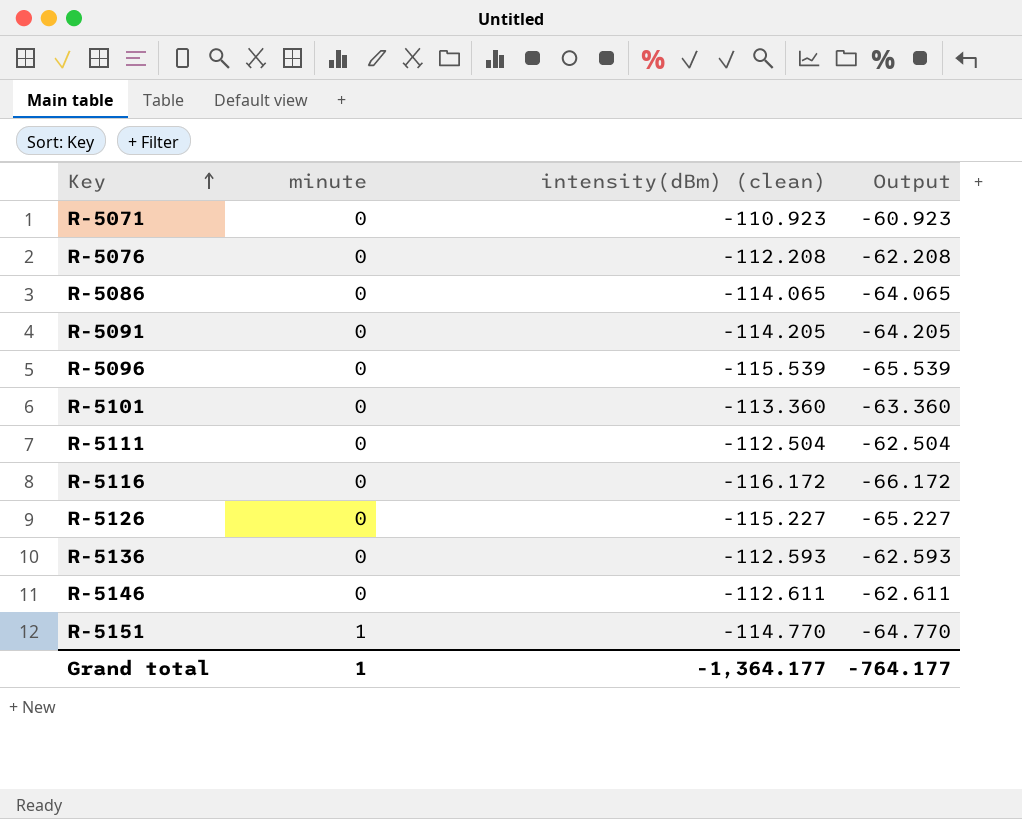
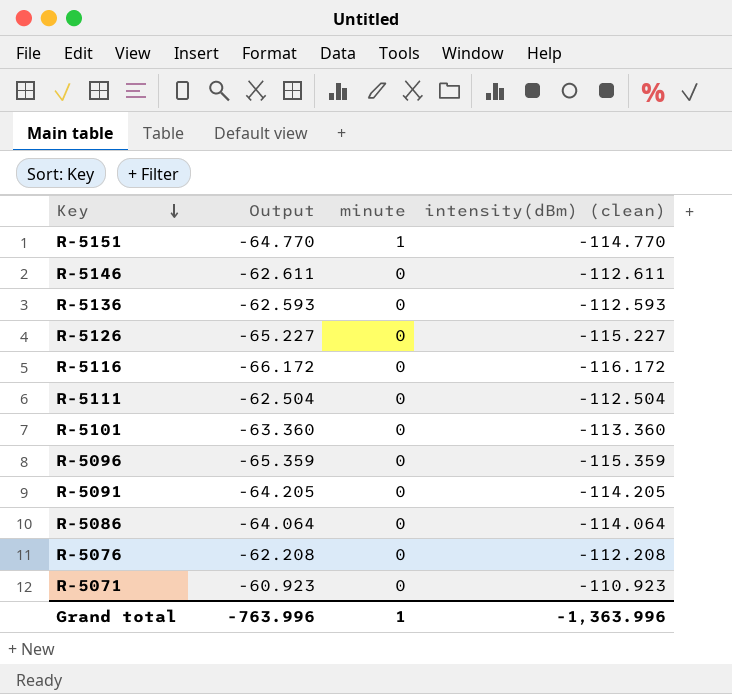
row order: Key ascending -> Key descending
column Output | position: 4 -> 2
R-5096 | Output: -65.539 -> -65.359
R-5096 | intensity(dBm) (clean): -115.539 -> -115.359
R-5086 | Output: -64.065 -> -64.064
R-5086 | intensity(dBm) (clean): -114.065 -> -114.064
Grand total | Output: -764.177 -> -763.996
Grand total | intensity(dBm) (clean): -1,364.177 -> -1,363.996

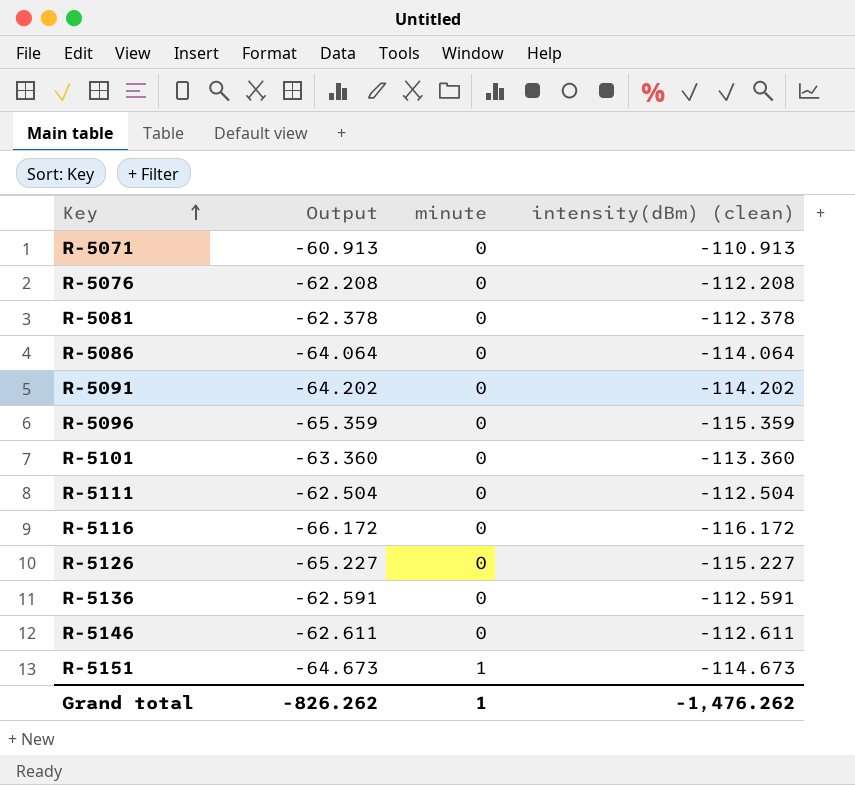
row order: Key descending -> Key ascending
R-5071 | Output: -60.923 -> -60.913
R-5071 | intensity(dBm) (clean): -110.923 -> -110.913
row R-5081: none -> -62.378 | 0 | -112.378
R-5091 | Output: -64.205 -> -64.202
R-5091 | intensity(dBm) (clean): -114.205 -> -114.202
R-5136 | Output: -62.593 -> -62.591
R-5136 | intensity(dBm) (clean): -112.593 -> -112.591
R-5151 | Output: -64.770 -> -64.673
R-5151 | intensity(dBm) (clean): -114.770 -> -114.673
Grand total | Output: -763.996 -> -826.262
Grand total | intensity(dBm) (clean): -1,363.996 -> -1,476.262

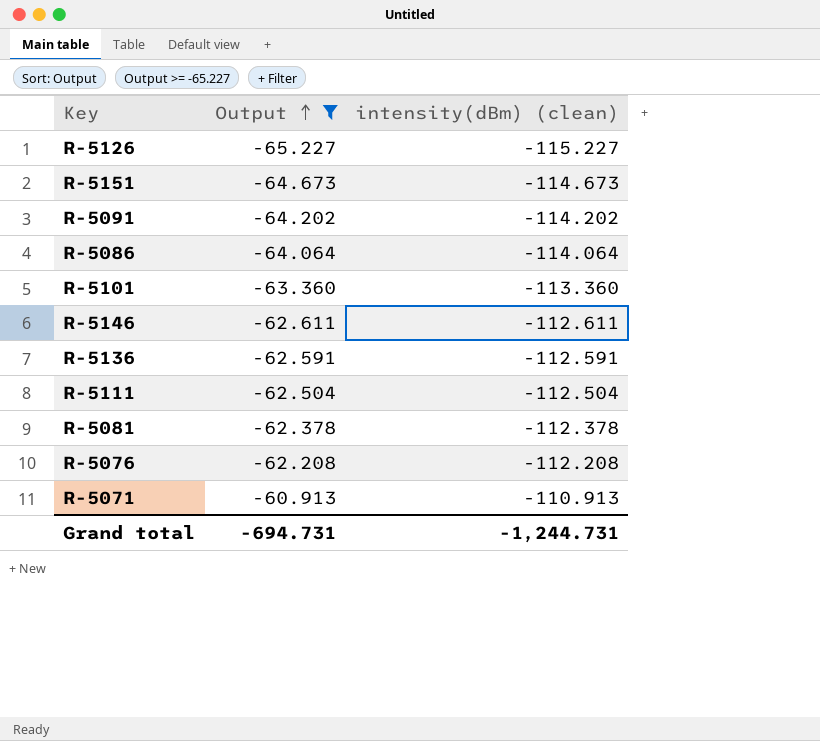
filter: none -> Output >= -65.227
row order: Key ascending -> Output ascending
column minute | position: 3 -> none
Grand total | Output: -826.262 -> -694.731
Grand total | intensity(dBm) (clean): -1,476.262 -> -1,244.731

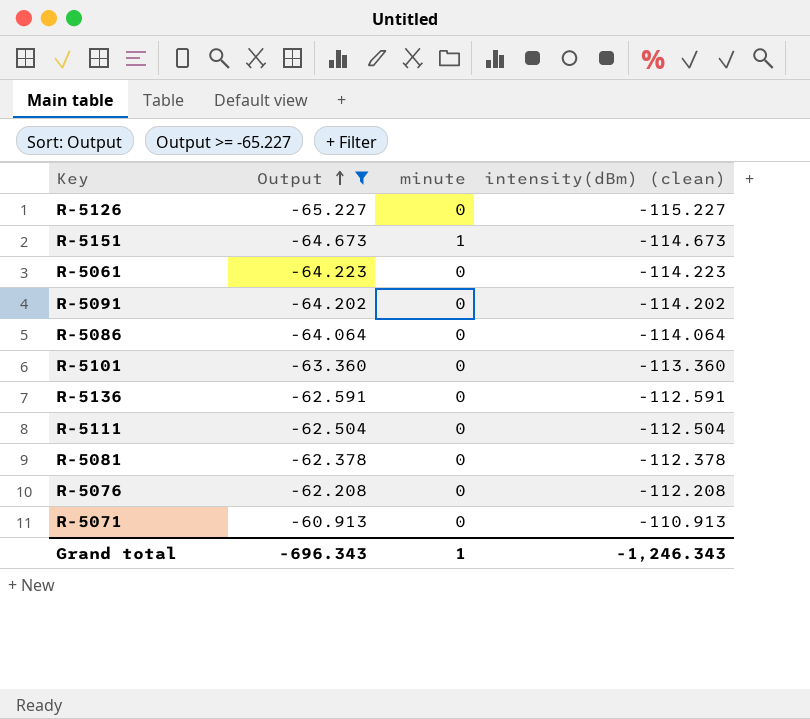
column minute | position: none -> 3
row R-5146: -62.611 | -112.611 -> none
row R-5061: none -> -64.223 | 0 | -114.223
Grand total | Output: -694.731 -> -696.343
Grand total | intensity(dBm) (clean): -1,244.731 -> -1,246.343

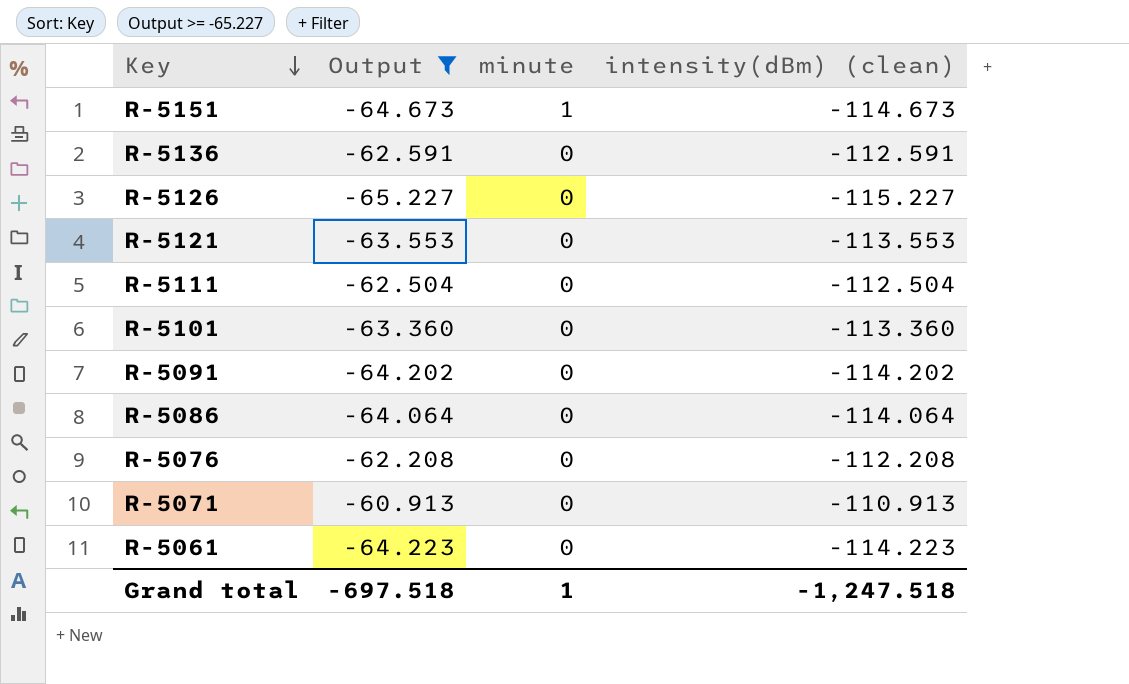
row order: Output ascending -> Key descending
row R-5081: -62.378 | 0 | -112.378 -> none
row R-5121: none -> -63.553 | 0 | -113.553
Grand total | Output: -696.343 -> -697.518
Grand total | intensity(dBm) (clean): -1,246.343 -> -1,247.518

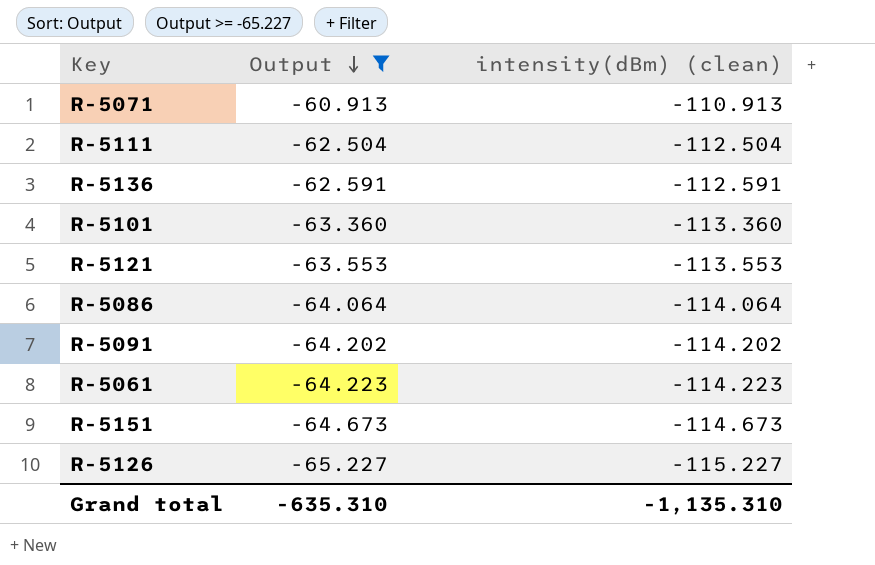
row order: Key descending -> Output descending
column minute | position: 3 -> none
row R-5076: -62.208 | 0 | -112.208 -> none
Grand total | Output: -697.518 -> -635.310
Grand total | intensity(dBm) (clean): -1,247.518 -> -1,135.310

